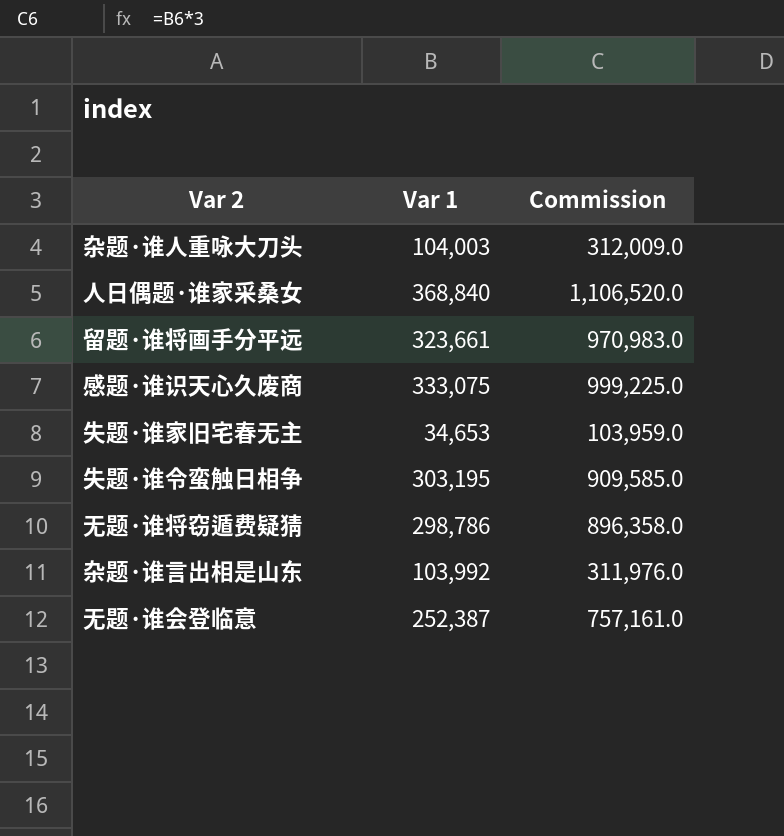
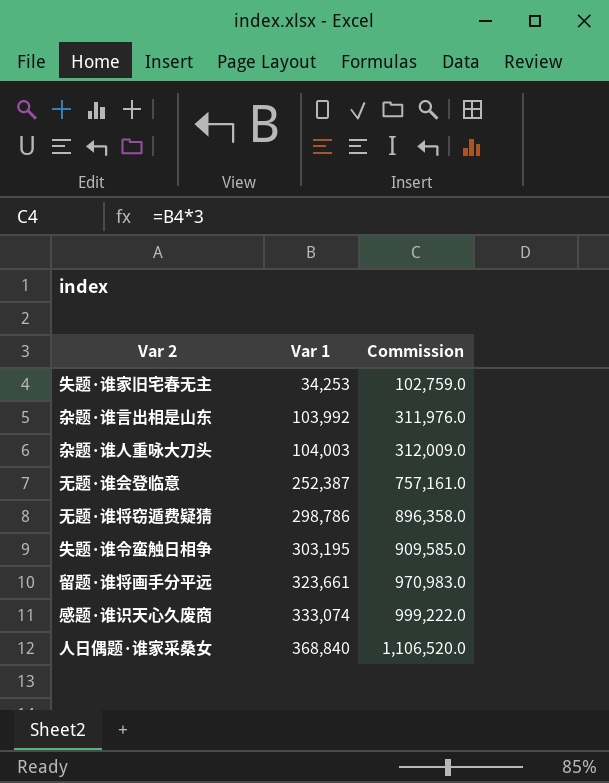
row order: none -> Var 1 ascending
失题·谁家旧宅春无主 | Var 1: 34,653 -> 34,253
失题·谁家旧宅春无主 | Commission: 103,959.0 -> 102,759.0
感题·谁识天心久废商 | Var 1: 333,075 -> 333,074
感题·谁识天心久废商 | Commission: 999,225.0 -> 999,222.0

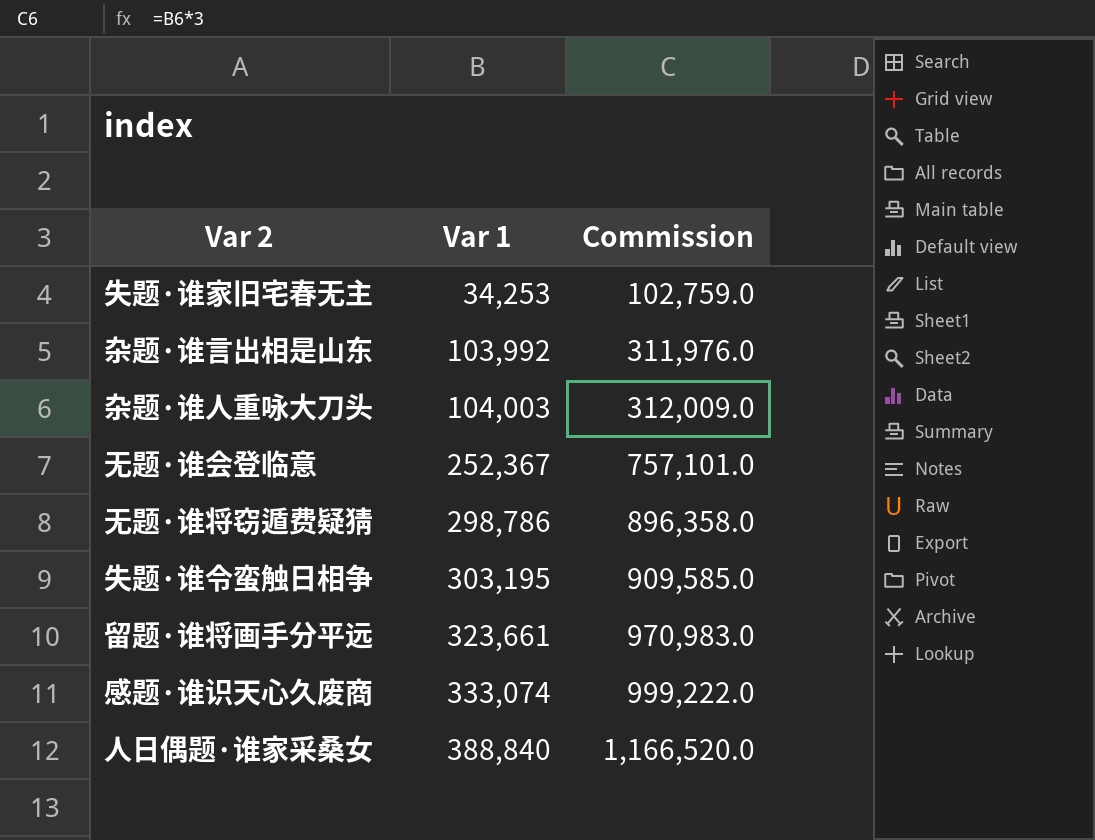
无题·谁会登临意 | Var 1: 252,387 -> 252,367
无题·谁会登临意 | Commission: 757,161.0 -> 757,101.0
人日偶题·谁家采桑女 | Var 1: 368,840 -> 388,840
人日偶题·谁家采桑女 | Commission: 1,106,520.0 -> 1,166,520.0

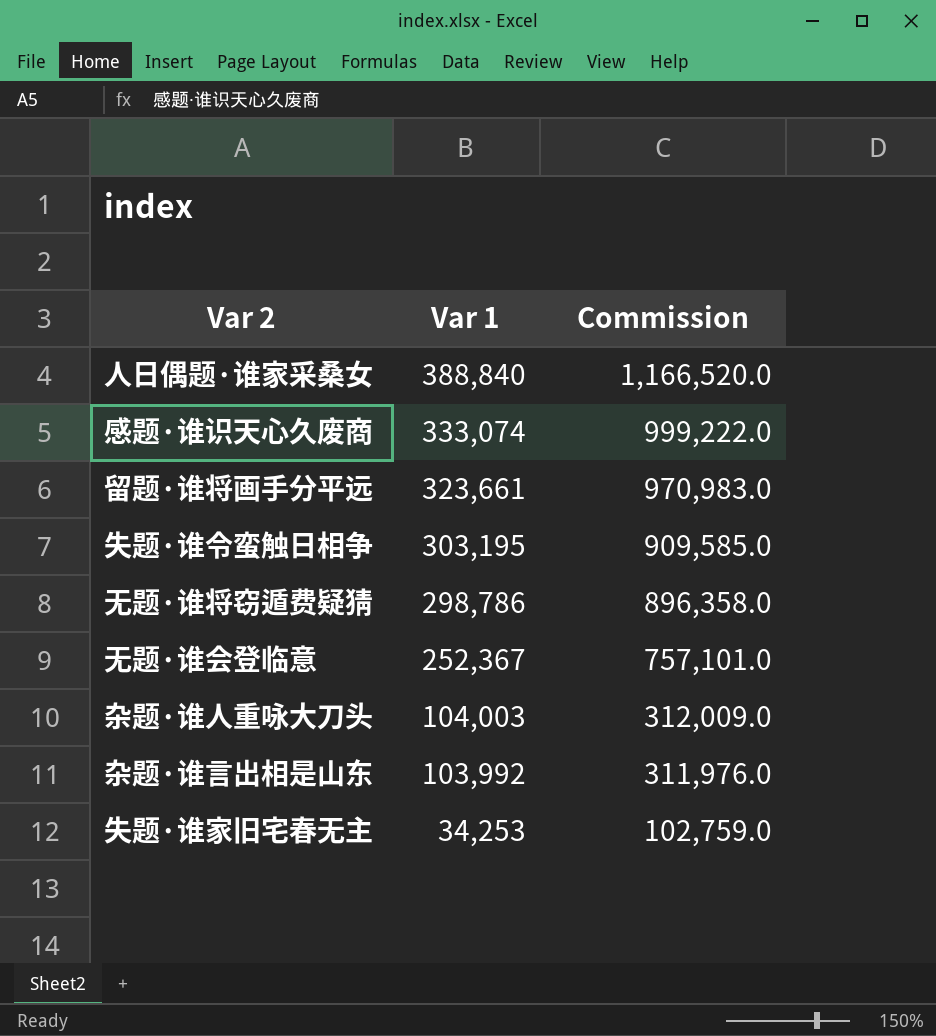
row order: Var 1 ascending -> Var 1 descending

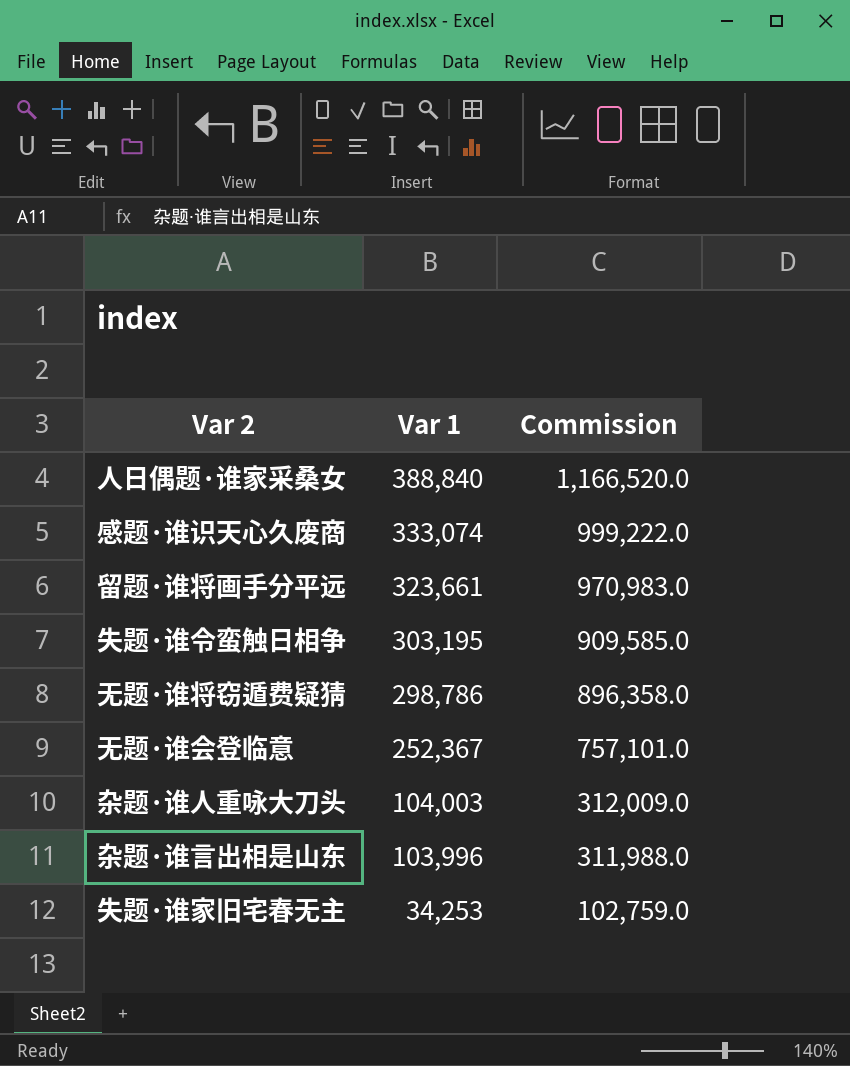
杂题·谁言出相是山东 | Var 1: 103,992 -> 103,996
杂题·谁言出相是山东 | Commission: 311,976.0 -> 311,988.0

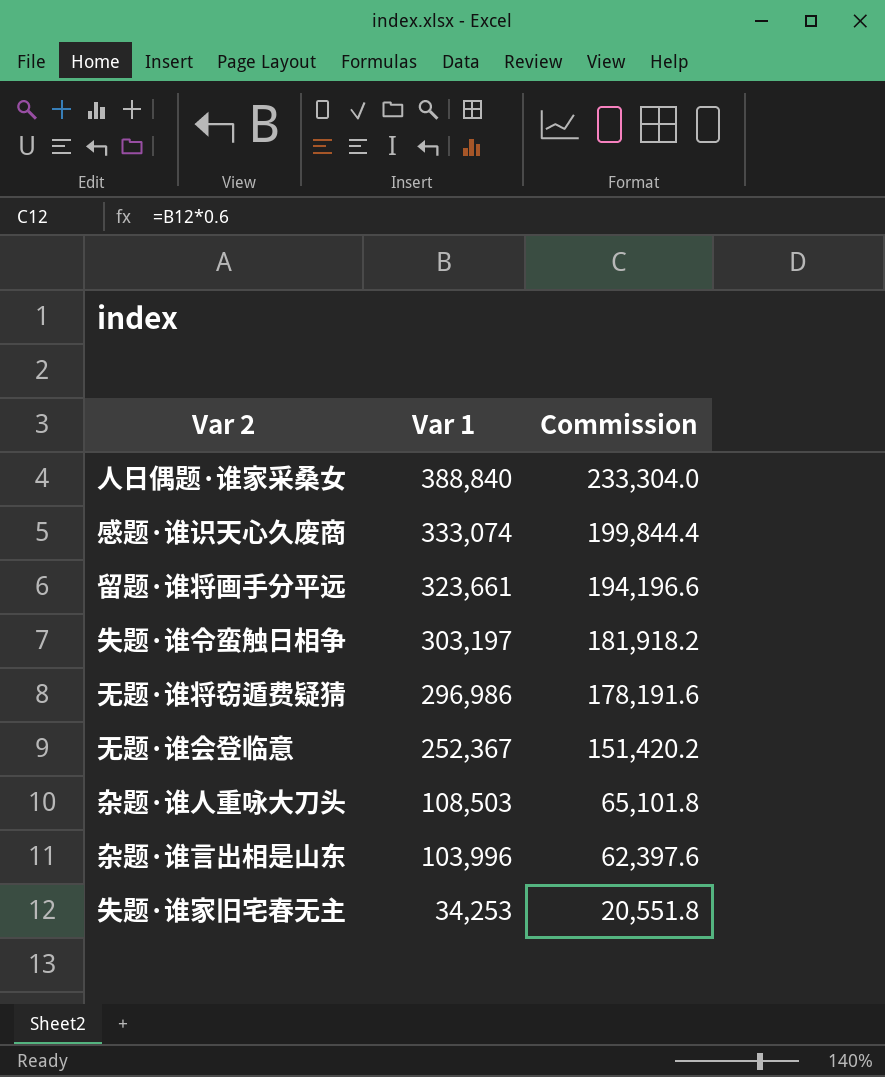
column Commission | formula: [Var 1] * 3 -> [Var 1] * 0.6
失题·谁令蛮触日相争 | Var 1: 303,195 -> 303,197
无题·谁将窃遁费疑猜 | Var 1: 298,786 -> 296,986
杂题·谁人重咏大刀头 | Var 1: 104,003 -> 108,503

